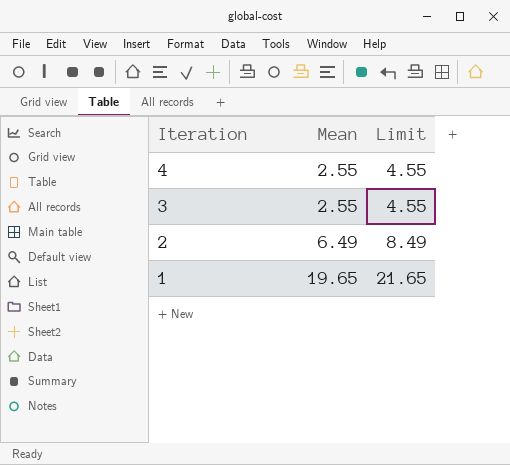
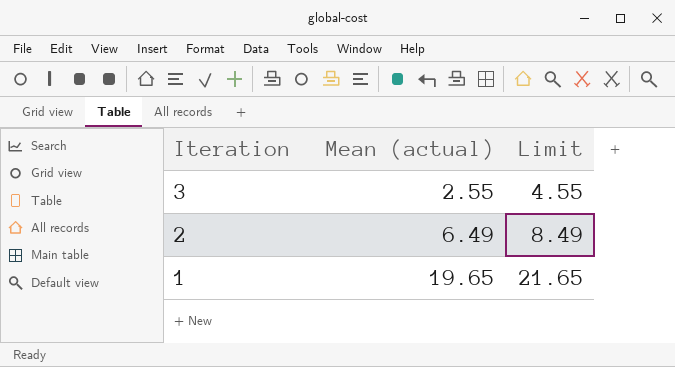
column name: Mean -> Mean (actual)
row 4: 2.55 | 4.55 -> none

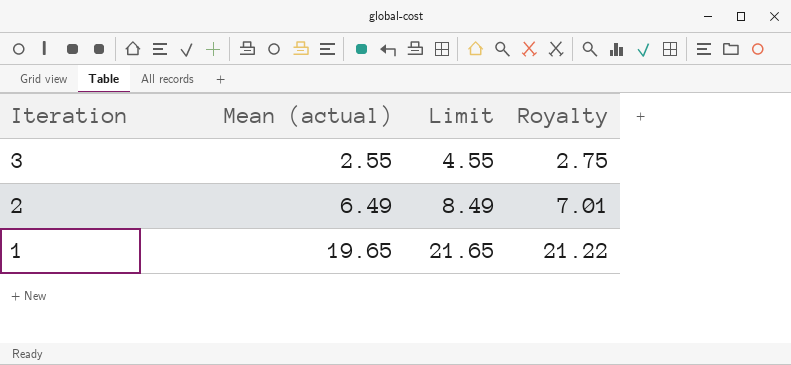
column Royalty | formula: none -> [Mean (actual)] * 1.08

